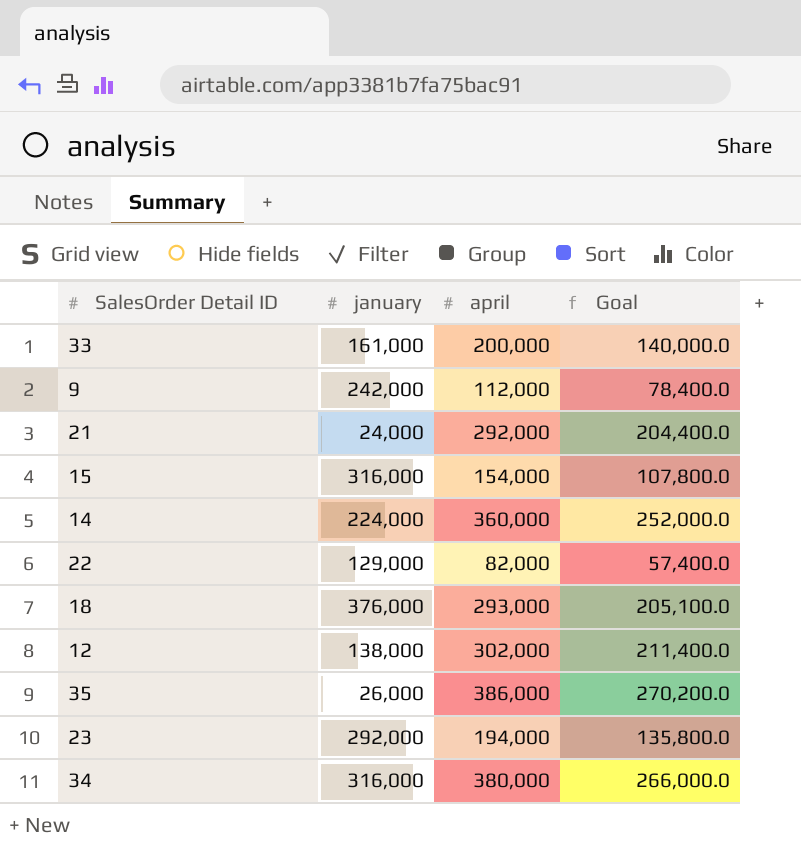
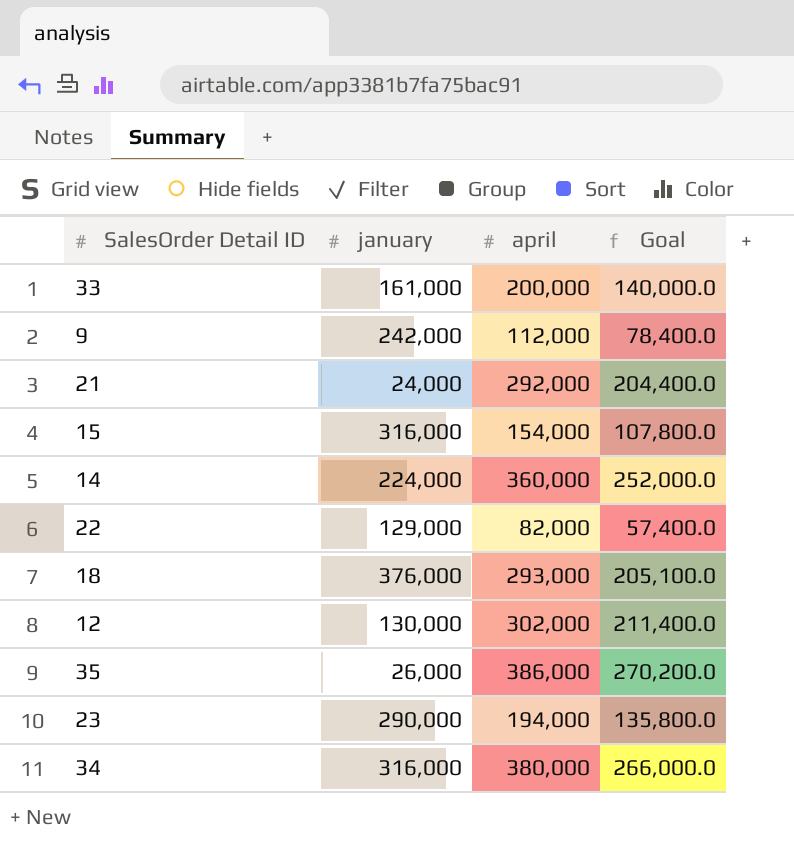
12 | january: 138,000 -> 130,000
23 | january: 292,000 -> 290,000

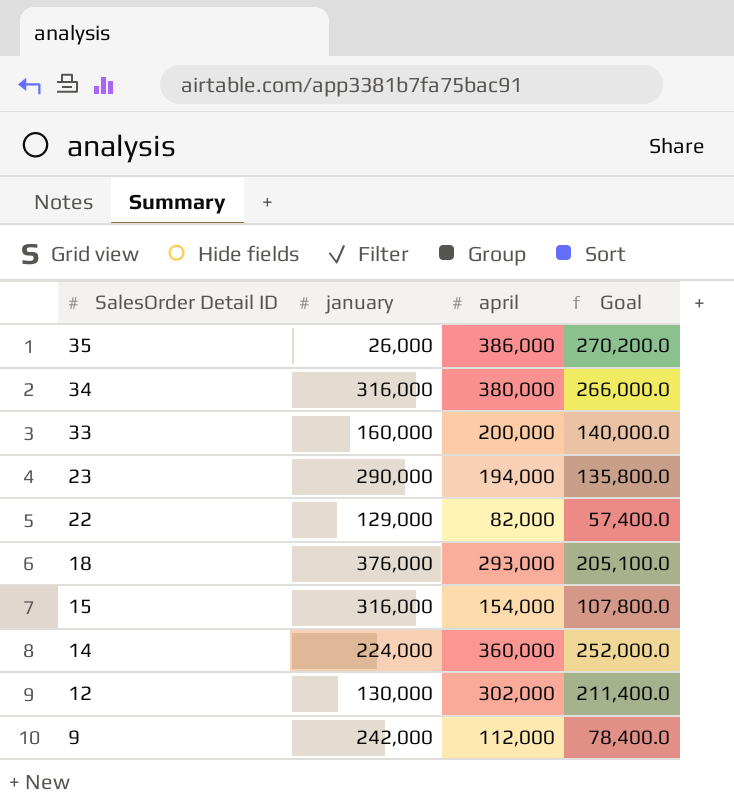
row order: none -> SalesOrder Detail ID descending
row 21: 24,000 | 292,000 | 204,400.0 -> none
33 | january: 161,000 -> 160,000

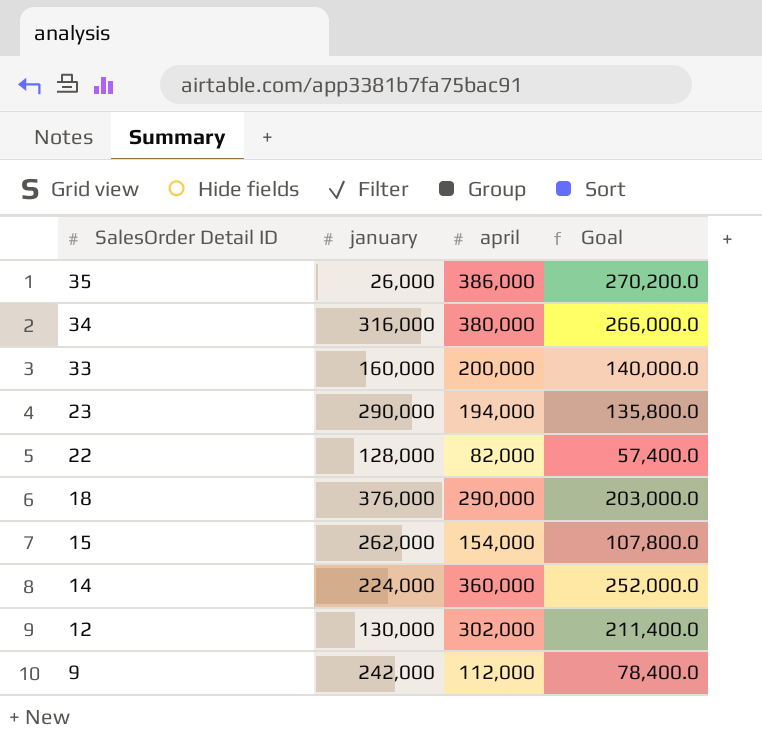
22 | january: 129,000 -> 128,000
18 | april: 293,000 -> 290,000
18 | Goal: 205,100.0 -> 203,000.0
15 | january: 316,000 -> 262,000

